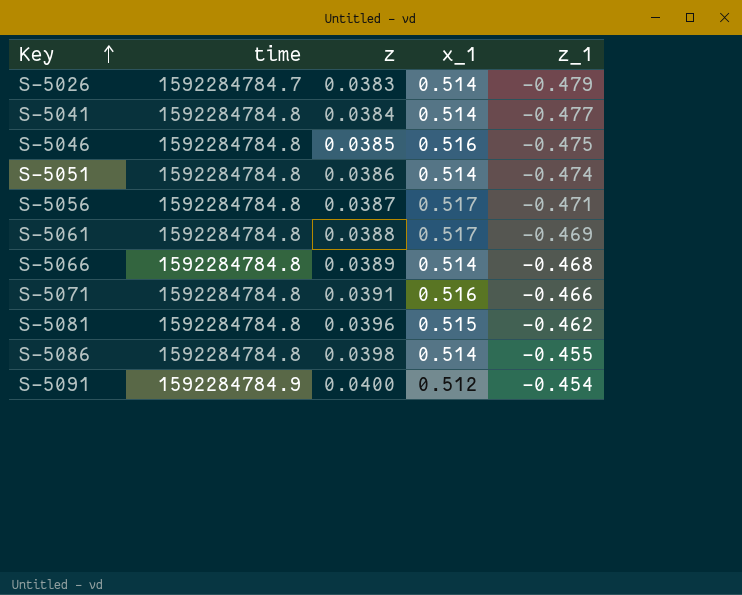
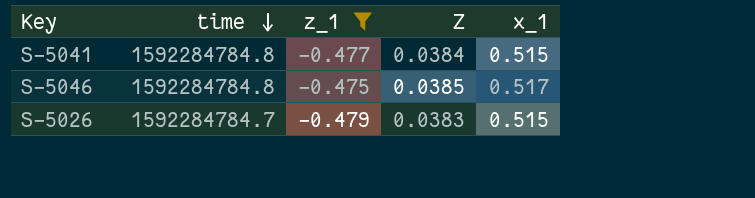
filter: none -> z_1 <= -0.475
row order: Key ascending -> time descending
column z_1 | position: 5 -> 3
column name: z -> Z
S-5041 | x_1: 0.514 -> 0.515
S-5046 | x_1: 0.516 -> 0.517
S-5026 | x_1: 0.514 -> 0.515

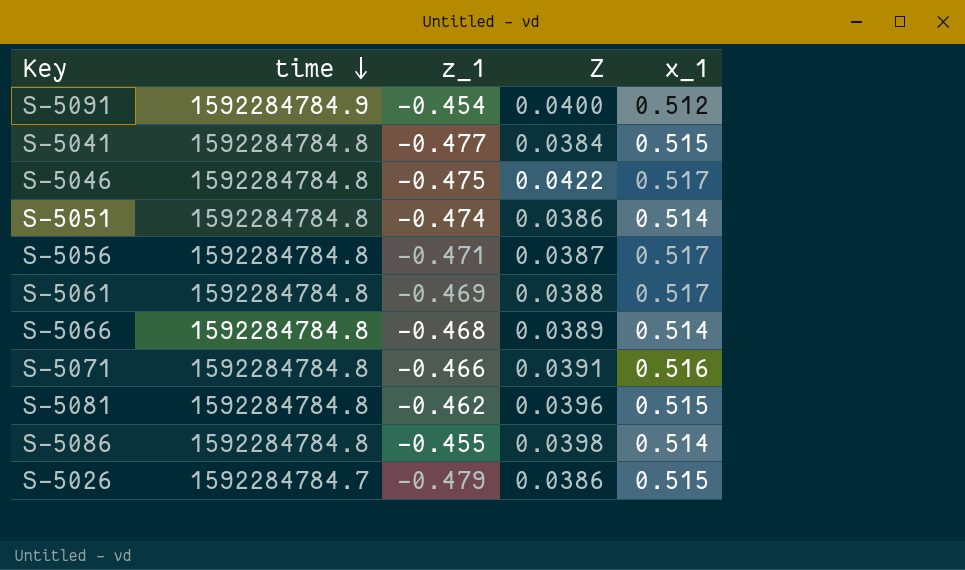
filter: z_1 <= -0.475 -> none
S-5046 | Z: 0.0385 -> 0.0422
S-5026 | Z: 0.0383 -> 0.0386

